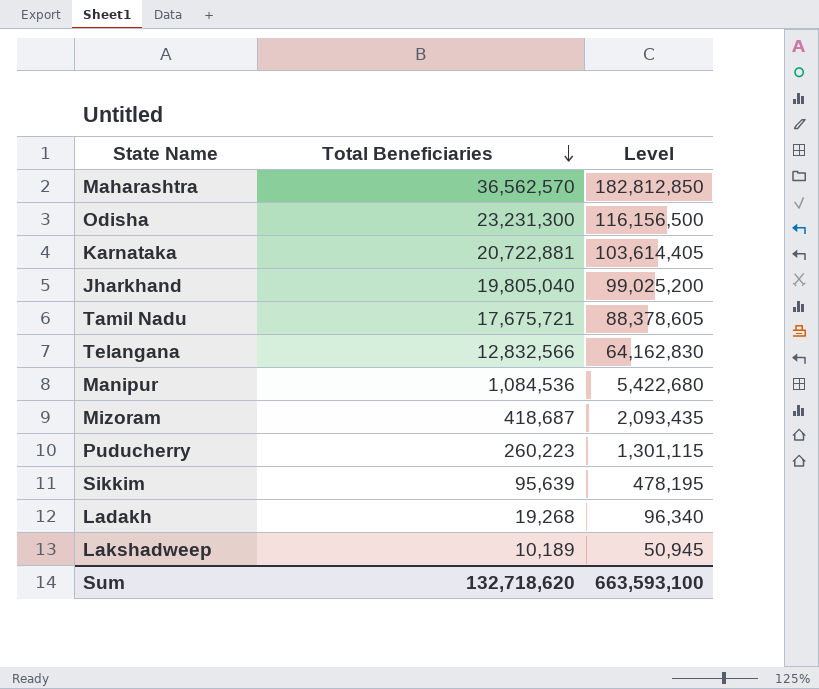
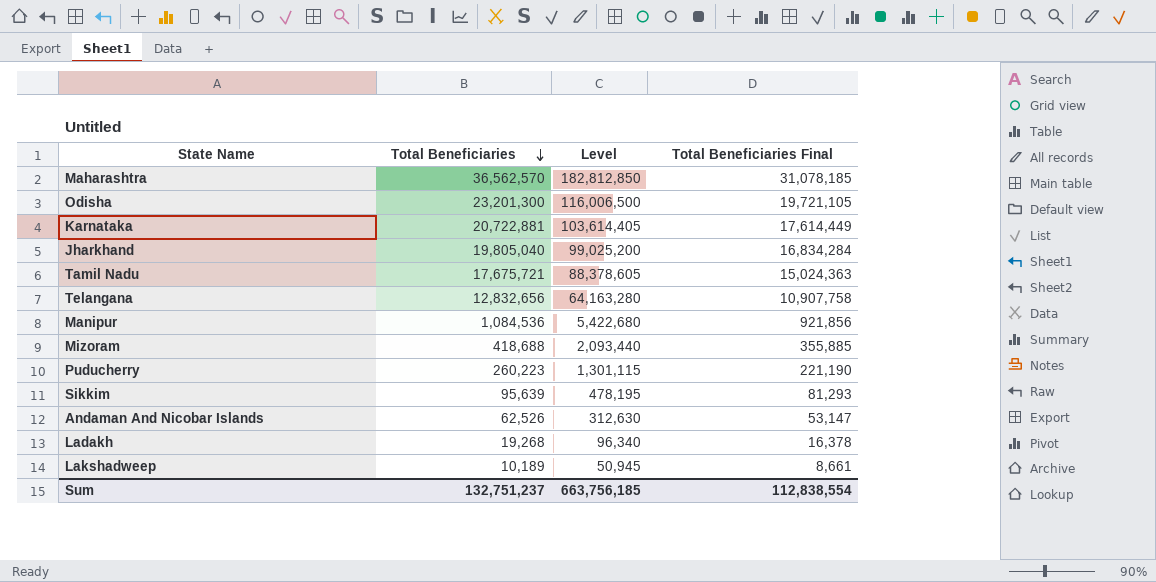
column Total Beneficiaries Final | formula: none -> [Total Beneficiaries] * 0.85
Odisha | Total Beneficiaries: 23,231,300 -> 23,201,300
Odisha | Level: 116,156,500 -> 116,006,500
Telangana | Total Beneficiaries: 12,832,566 -> 12,832,656
Telangana | Level: 64,162,830 -> 64,163,280
Mizoram | Total Beneficiaries: 418,687 -> 418,688
Mizoram | Level: 2,093,435 -> 2,093,440
row Andaman And Nicobar Islands: none -> 62,526 | 312,630 | 53,147
Sum | Total Beneficiaries: 132,718,620 -> 132,751,237
Sum | Level: 663,593,100 -> 663,756,185

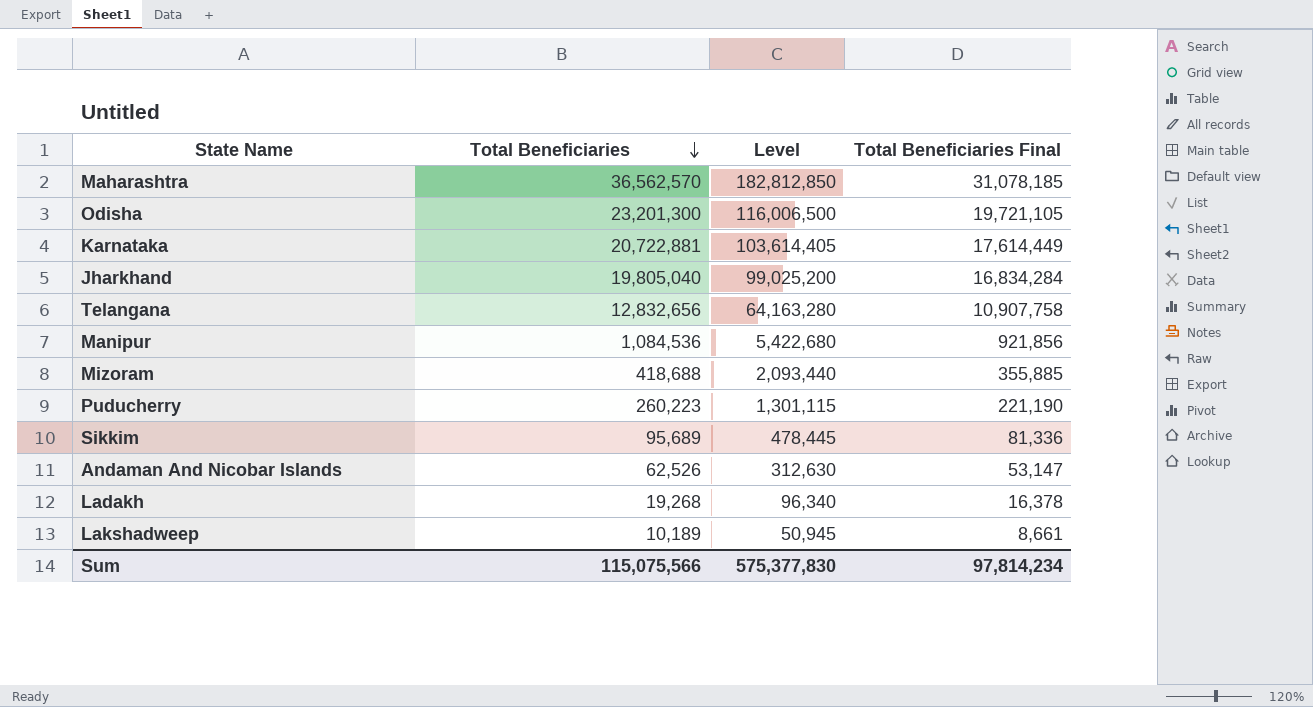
row Tamil Nadu: 17,675,721 | 88,378,605 | 15,024,363 -> none
Sikkim | Total Beneficiaries: 95,639 -> 95,689
Sikkim | Level: 478,195 -> 478,445
Sikkim | Total Beneficiaries Final: 81,293 -> 81,336
Sum | Total Beneficiaries: 132,751,237 -> 115,075,566
Sum | Level: 663,756,185 -> 575,377,830
Sum | Total Beneficiaries Final: 112,838,554 -> 97,814,234

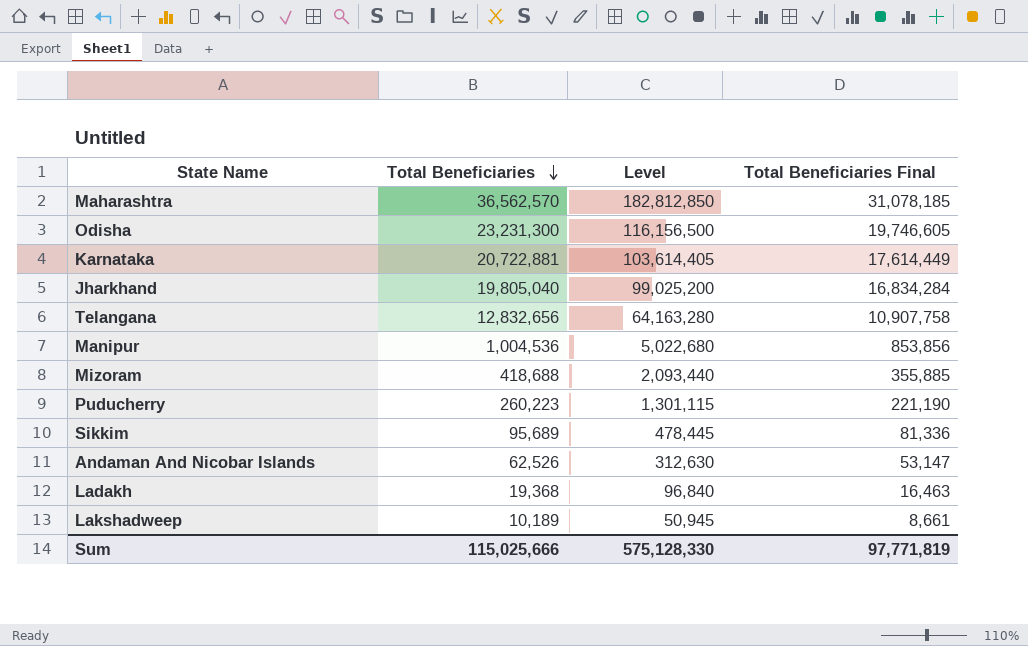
Odisha | Total Beneficiaries: 23,201,300 -> 23,231,300
Odisha | Level: 116,006,500 -> 116,156,500
Odisha | Total Beneficiaries Final: 19,721,105 -> 19,746,605
Manipur | Total Beneficiaries: 1,084,536 -> 1,004,536
Manipur | Level: 5,422,680 -> 5,022,680
Manipur | Total Beneficiaries Final: 921,856 -> 853,856
Ladakh | Total Beneficiaries: 19,268 -> 19,368
Ladakh | Level: 96,340 -> 96,840
Ladakh | Total Beneficiaries Final: 16,378 -> 16,463
Sum | Total Beneficiaries: 115,075,566 -> 115,025,666
Sum | Level: 575,377,830 -> 575,128,330
Sum | Total Beneficiaries Final: 97,814,234 -> 97,771,819

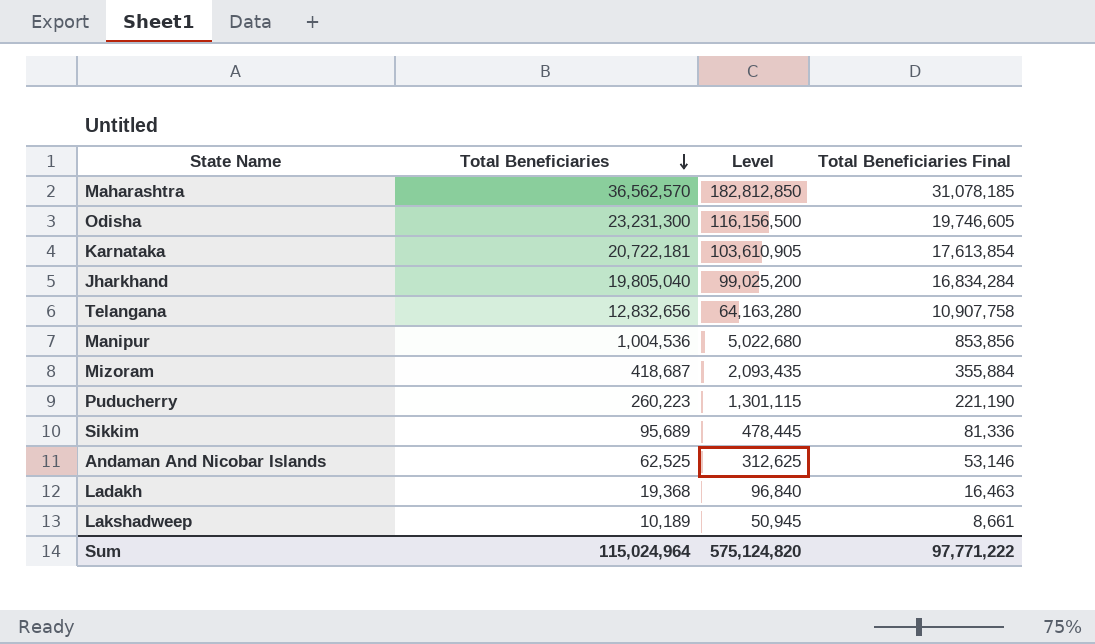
Karnataka | Total Beneficiaries: 20,722,881 -> 20,722,181
Karnataka | Level: 103,614,405 -> 103,610,905
Karnataka | Total Beneficiaries Final: 17,614,449 -> 17,613,854
Mizoram | Total Beneficiaries: 418,688 -> 418,687
Mizoram | Level: 2,093,440 -> 2,093,435
Mizoram | Total Beneficiaries Final: 355,885 -> 355,884
Andaman And Nicobar Islands | Total Beneficiaries: 62,526 -> 62,525
Andaman And Nicobar Islands | Level: 312,630 -> 312,625
Andaman And Nicobar Islands | Total Beneficiaries Final: 53,147 -> 53,146
Sum | Total Beneficiaries: 115,025,666 -> 115,024,964
Sum | Level: 575,128,330 -> 575,124,820
Sum | Total Beneficiaries Final: 97,771,819 -> 97,771,222

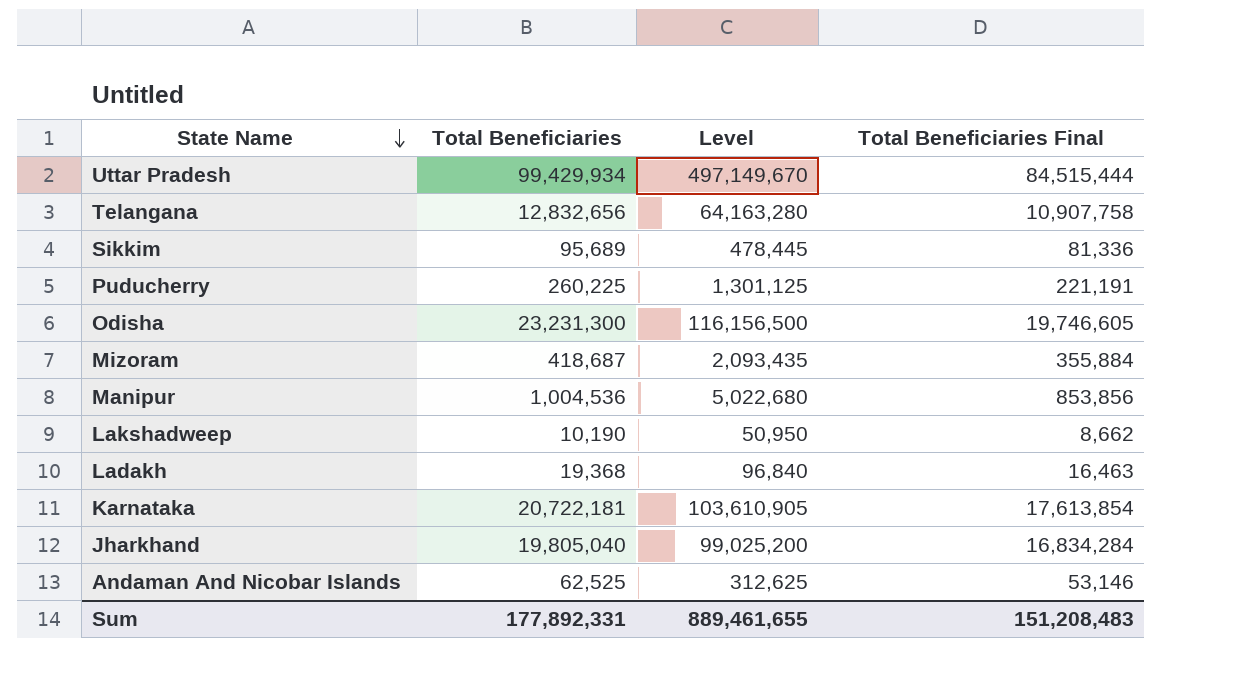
row order: Total Beneficiaries descending -> State Name descending
row Maharashtra: 36,562,570 | 182,812,850 | 31,078,185 -> none
row Uttar Pradesh: none -> 99,429,934 | 497,149,670 | 84,515,444
Puducherry | Total Beneficiaries: 260,223 -> 260,225
Puducherry | Level: 1,301,115 -> 1,301,125
Puducherry | Total Beneficiaries Final: 221,190 -> 221,191
Lakshadweep | Total Beneficiaries: 10,189 -> 10,190
Lakshadweep | Level: 50,945 -> 50,950
Lakshadweep | Total Beneficiaries Final: 8,661 -> 8,662
Sum | Total Beneficiaries: 115,024,964 -> 177,892,331
Sum | Level: 575,124,820 -> 889,461,655
Sum | Total Beneficiaries Final: 97,771,222 -> 151,208,483

